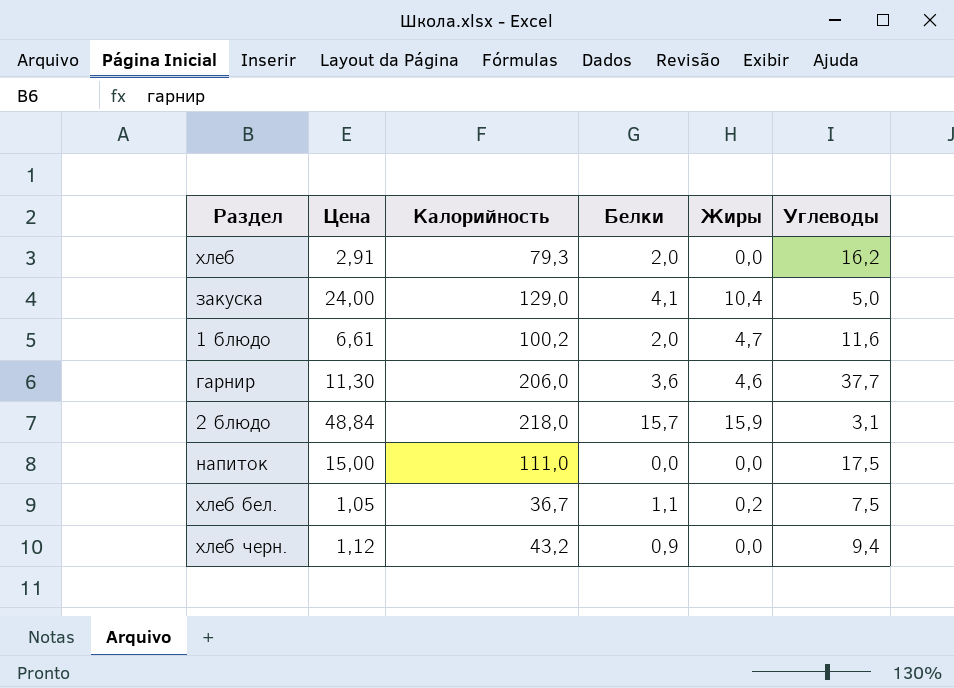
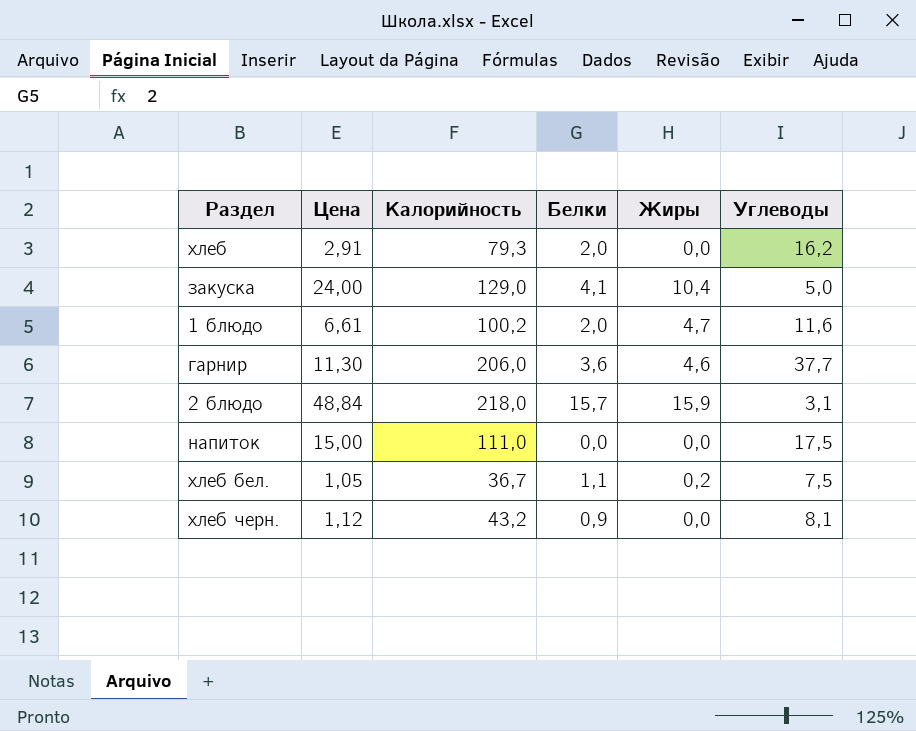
хлеб черн. | Углеводы: 9,4 -> 8,1

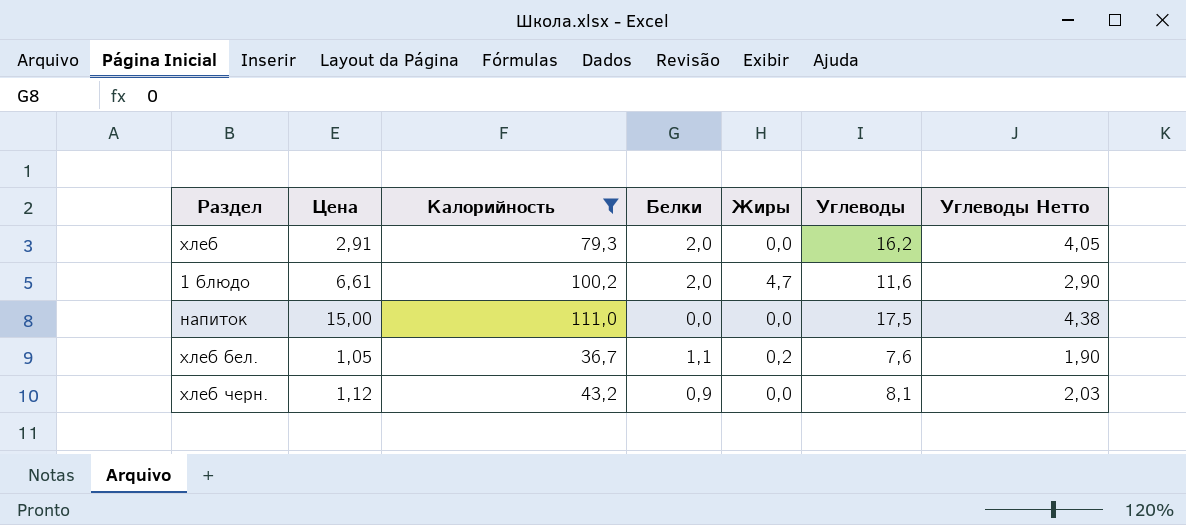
filter: none -> Калорийность <= 111,0
column Углеводы Нетто | formula: none -> [Углеводы] * 0,25
хлеб бел. | Углеводы: 7,5 -> 7,6

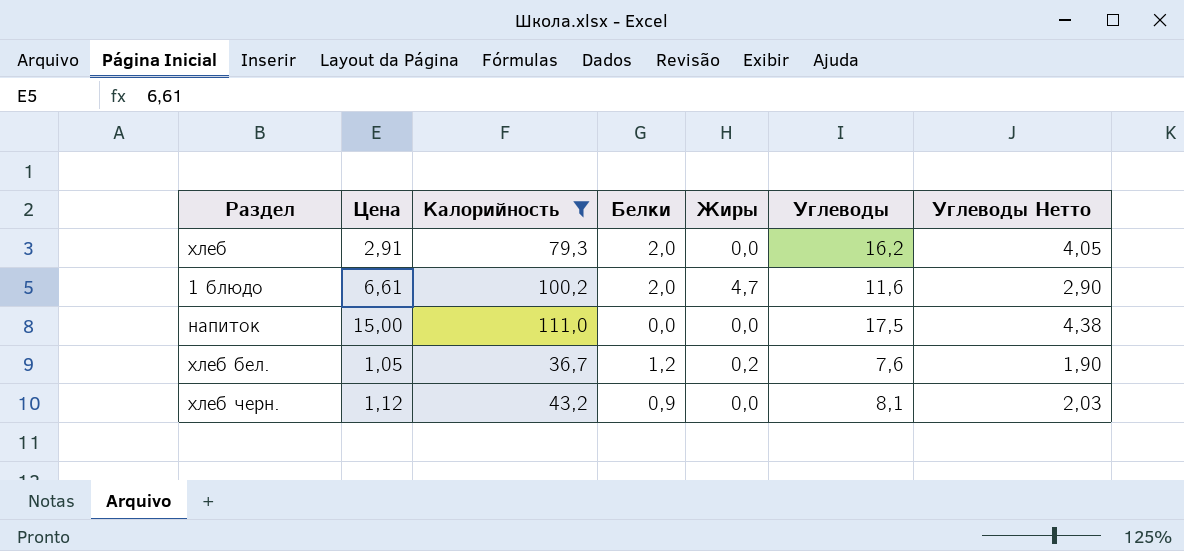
хлеб бел. | Белки: 1,1 -> 1,2

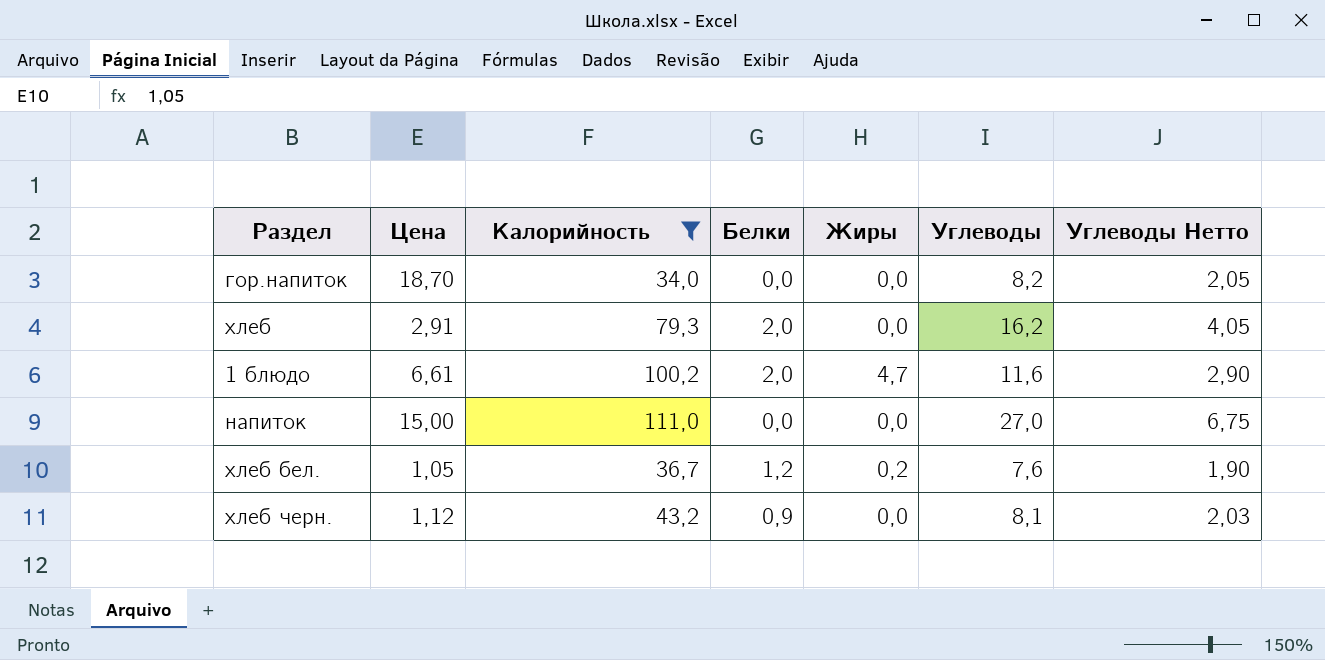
row гор.напиток: none -> 18,70 | 34,0 | 0,0 | 0,0 | 8,2 | 2,05
напиток | Углеводы: 17,5 -> 27,0
напиток | Углеводы Нетто: 4,38 -> 6,75

